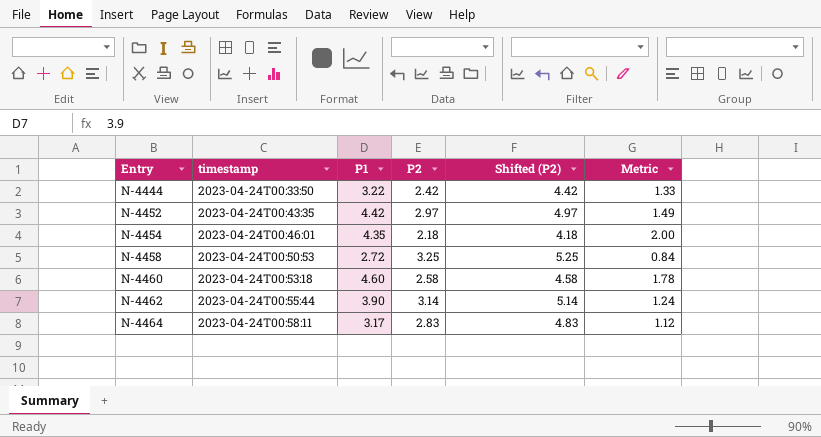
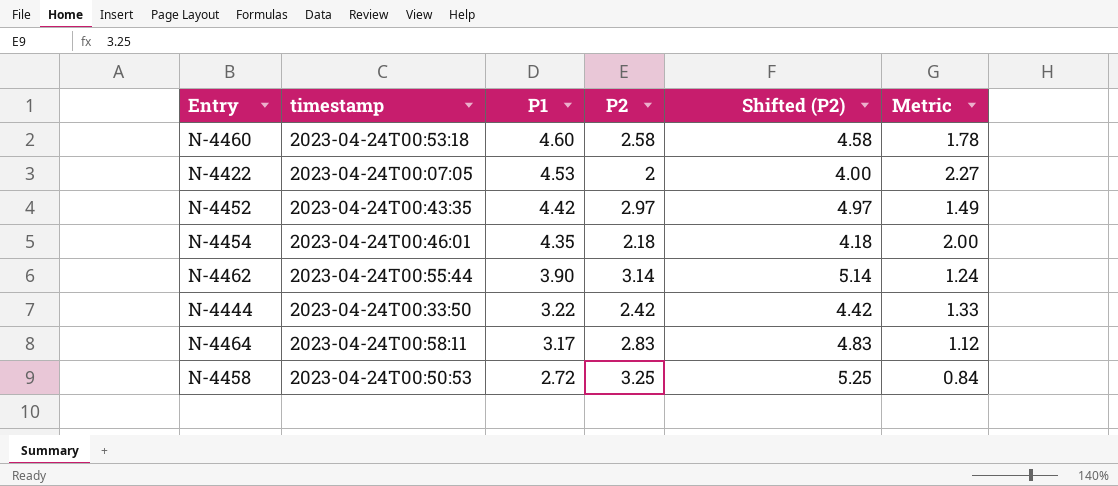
row order: Entry ascending -> P1 descending
row N-4422: none -> 2023-04-24T00:07:05 | 4.53 | 2 | 4.00 | 2.27

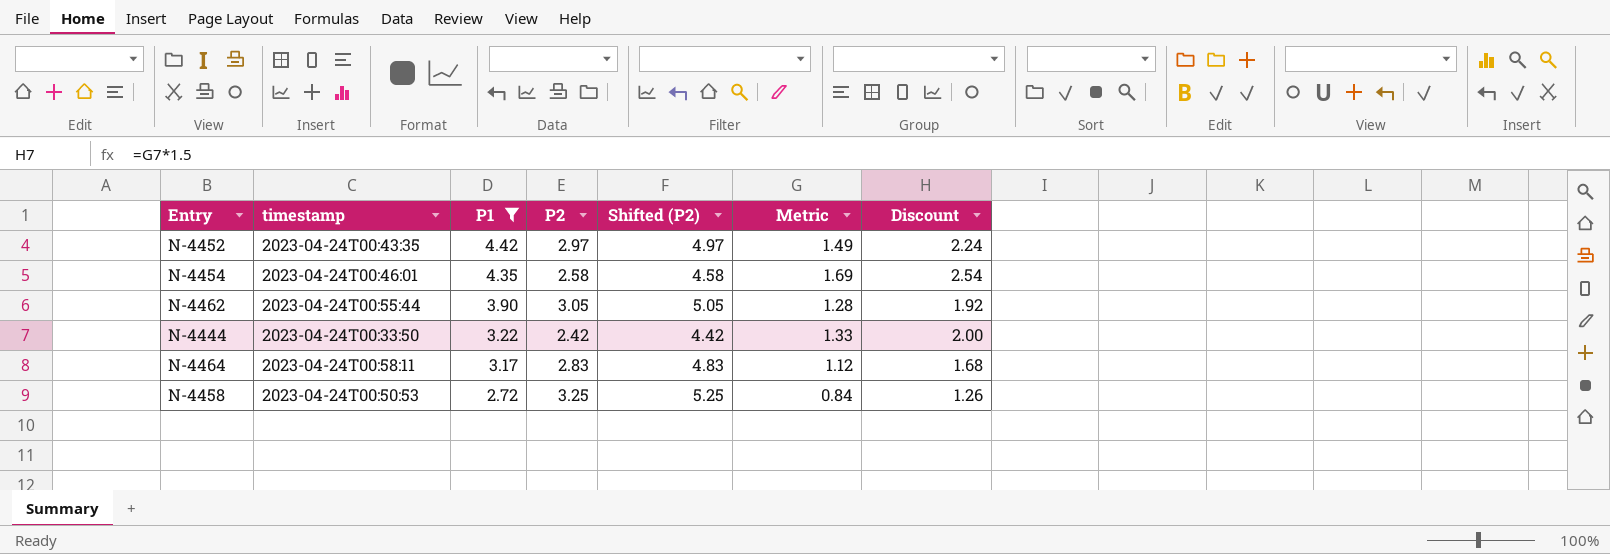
filter: none -> P1 <= 4.42
column Discount | formula: none -> [Metric] * 1.5
N-4454 | P2: 2.18 -> 2.58
N-4454 | Shifted (P2): 4.18 -> 4.58
N-4454 | Metric: 2.00 -> 1.69
N-4462 | P2: 3.14 -> 3.05
N-4462 | Shifted (P2): 5.14 -> 5.05
N-4462 | Metric: 1.24 -> 1.28

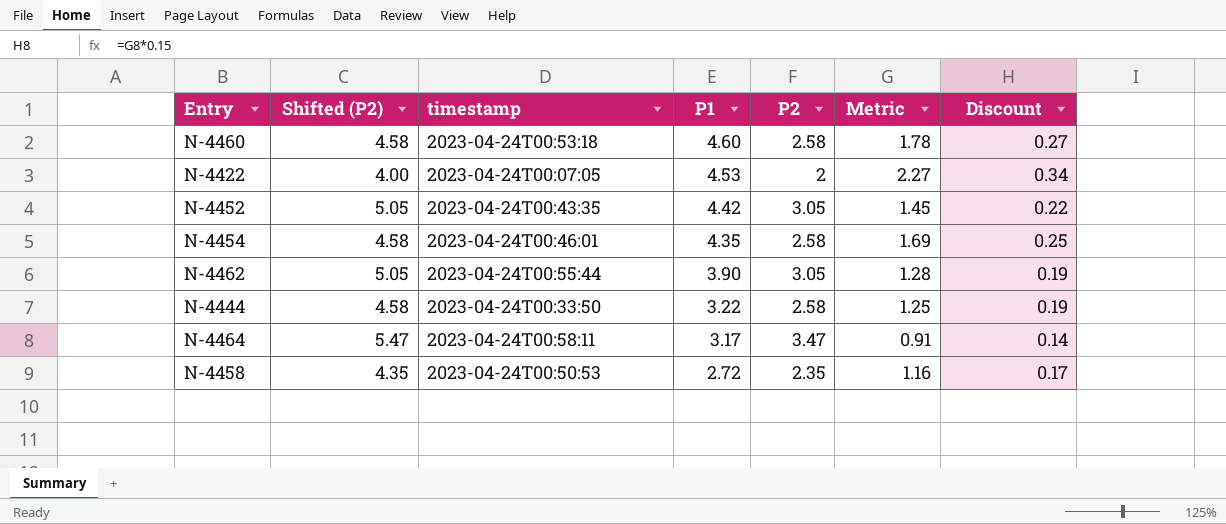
filter: P1 <= 4.42 -> none
column Shifted (P2) | position: 5 -> 2
column Discount | formula: [Metric] * 1.5 -> [Metric] * 0.15
N-4452 | Shifted (P2): 4.97 -> 5.05
N-4452 | P2: 2.97 -> 3.05
N-4452 | Metric: 1.49 -> 1.45
N-4444 | Shifted (P2): 4.42 -> 4.58
N-4444 | P2: 2.42 -> 2.58
N-4444 | Metric: 1.33 -> 1.25
N-4464 | Shifted (P2): 4.83 -> 5.47
N-4464 | P2: 2.83 -> 3.47
N-4464 | Metric: 1.12 -> 0.91
N-4458 | Shifted (P2): 5.25 -> 4.35
N-4458 | P2: 3.25 -> 2.35
N-4458 | Metric: 0.84 -> 1.16

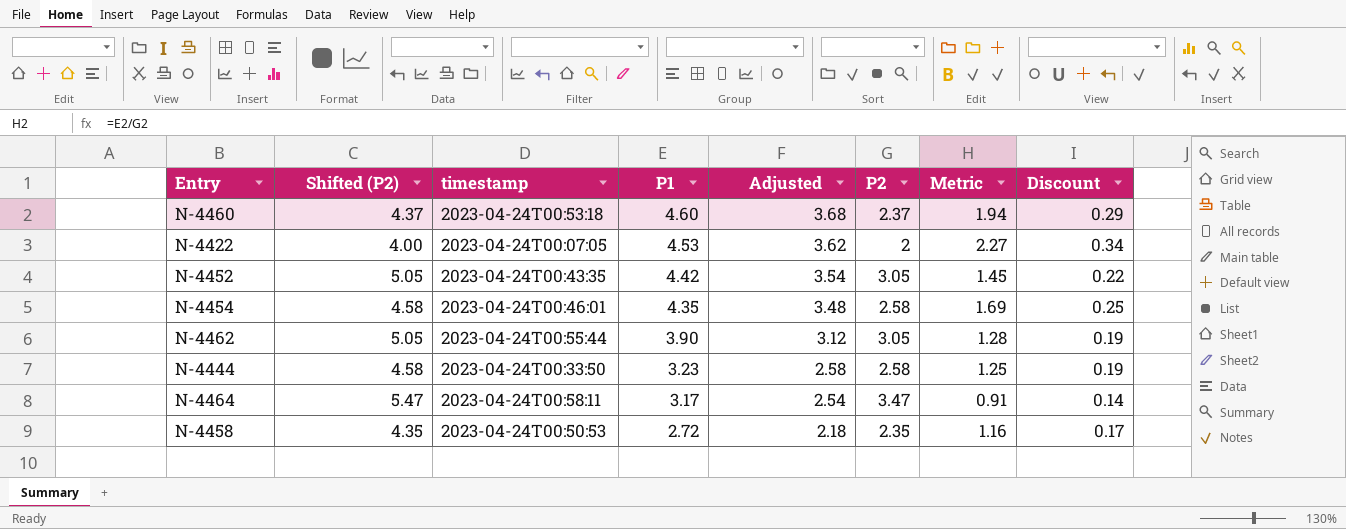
column Adjusted | formula: none -> [P1] * 0.8
N-4460 | Shifted (P2): 4.58 -> 4.37
N-4460 | P2: 2.58 -> 2.37
N-4460 | Metric: 1.78 -> 1.94
N-4460 | Discount: 0.27 -> 0.29
N-4444 | P1: 3.22 -> 3.23

